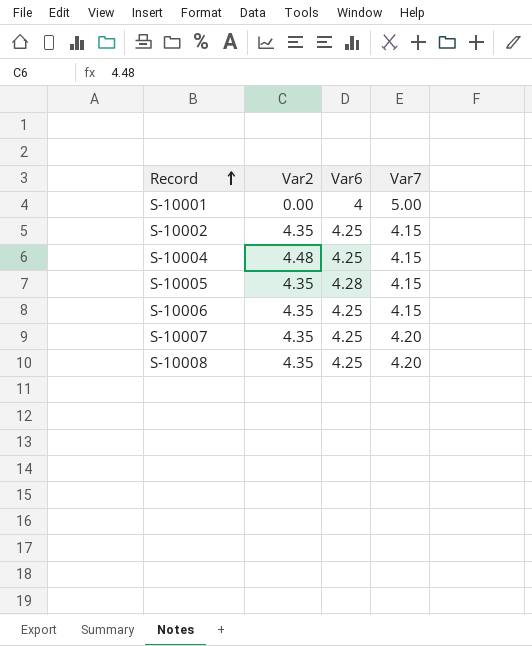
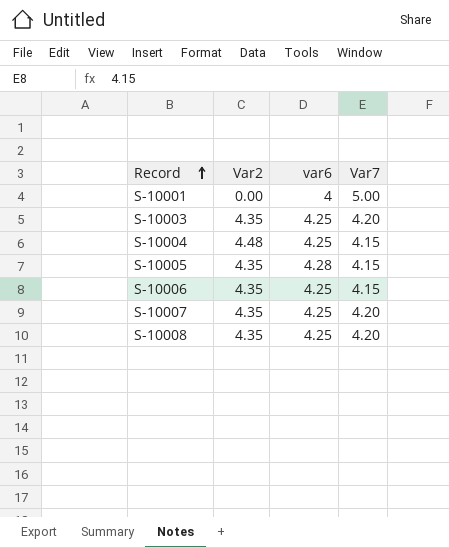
column name: Var6 -> var6
row S-10002: 4.35 | 4.25 | 4.15 -> none
row S-10003: none -> 4.35 | 4.25 | 4.20

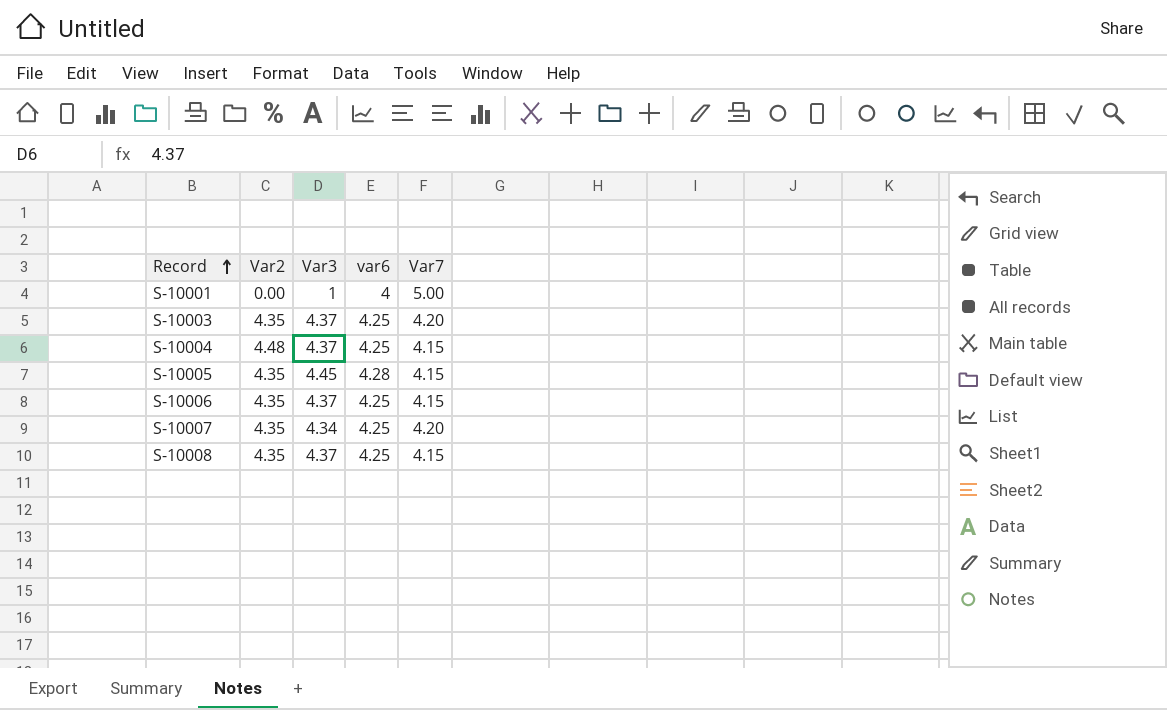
column Var3 | position: none -> 3
S-10008 | Var7: 4.20 -> 4.15

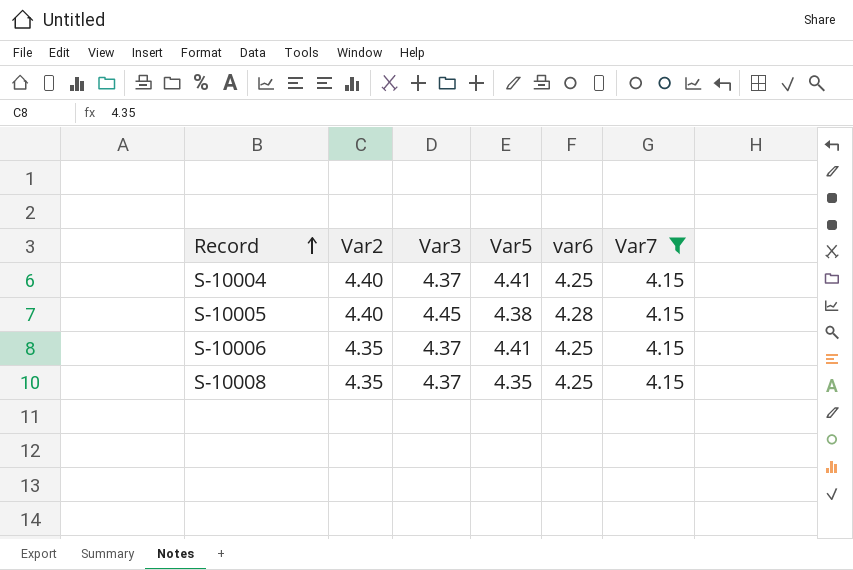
filter: none -> Var7 = 4.15
column Var5 | position: none -> 4
S-10004 | Var2: 4.48 -> 4.40
S-10005 | Var2: 4.35 -> 4.40

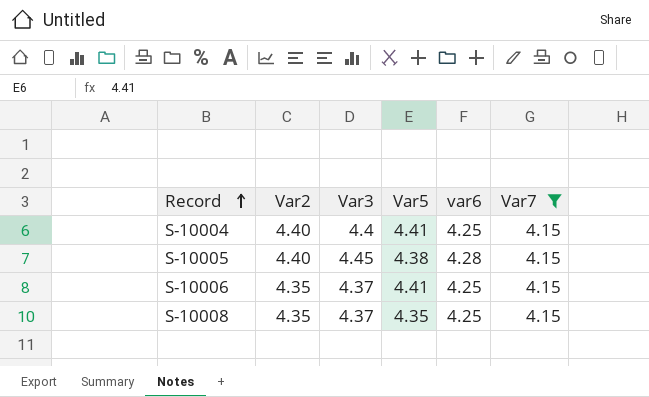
S-10004 | Var3: 4.37 -> 4.4

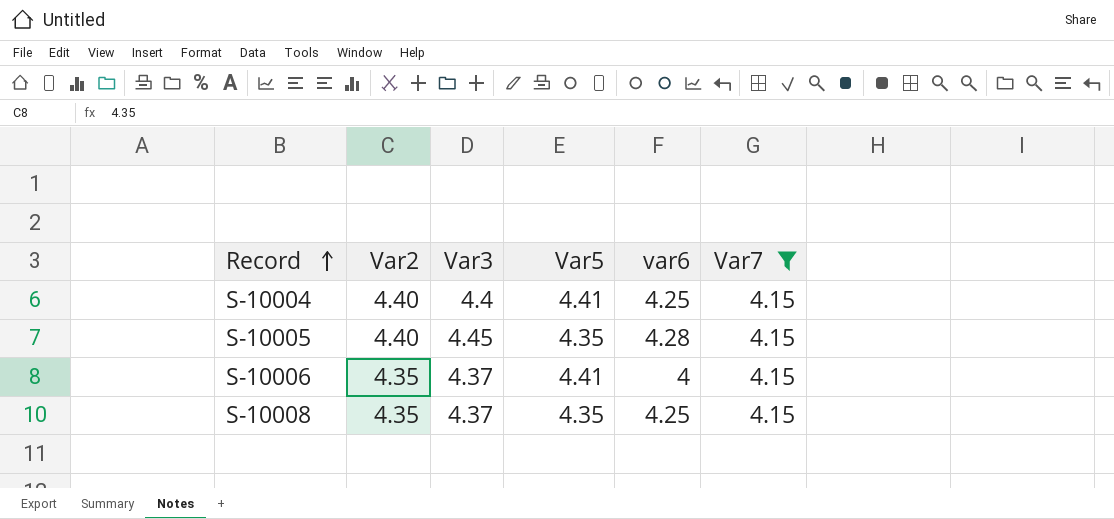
S-10005 | Var5: 4.38 -> 4.35
S-10006 | var6: 4.25 -> 4

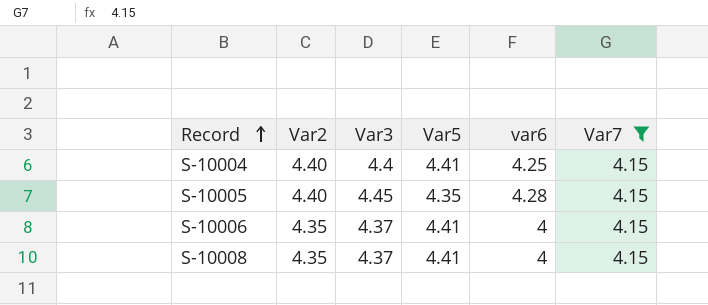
S-10008 | Var5: 4.35 -> 4.41
S-10008 | var6: 4.25 -> 4

